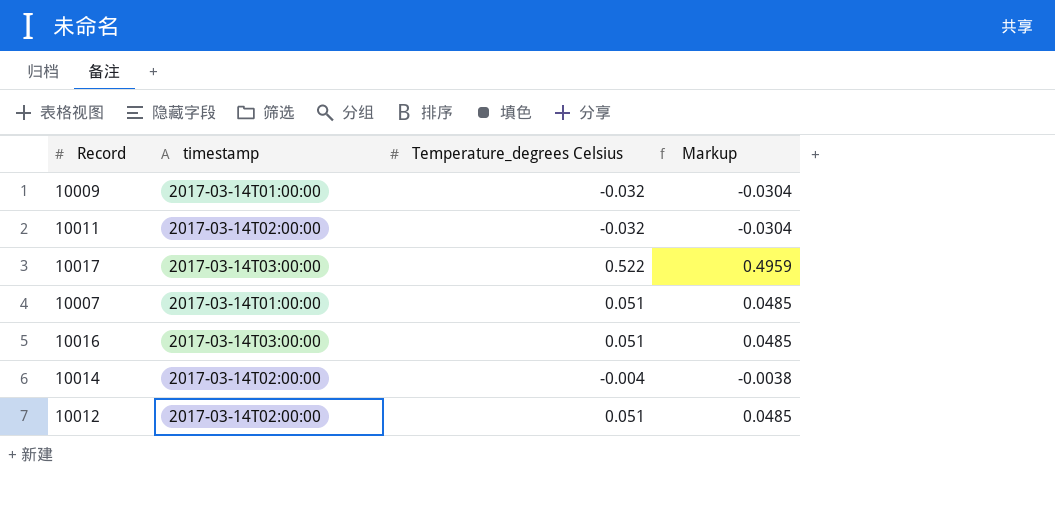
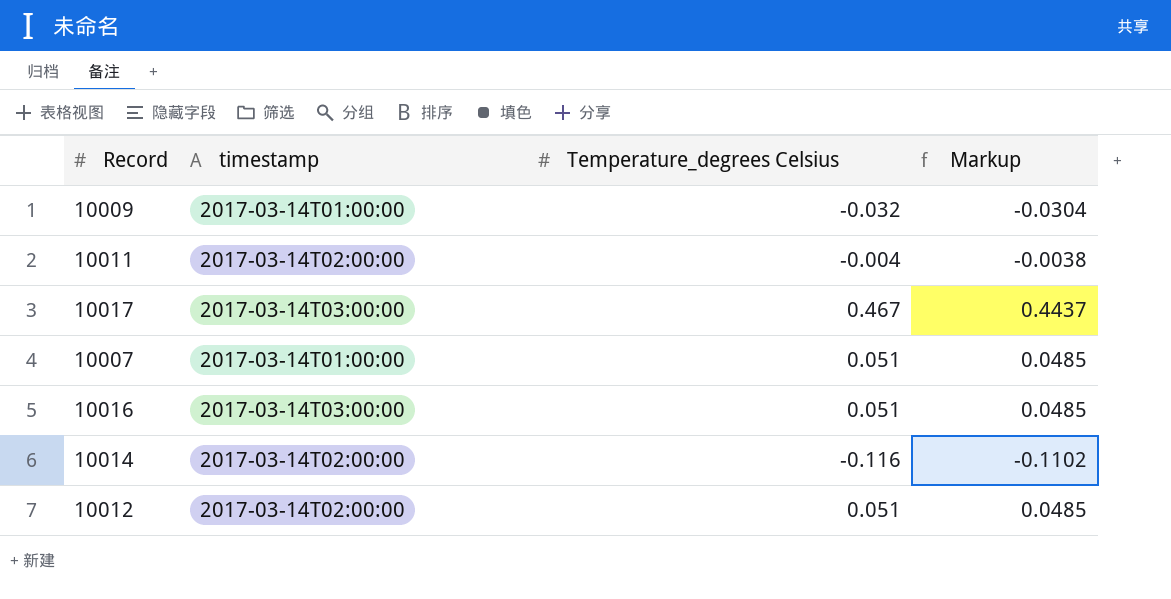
10011 | Temperature_degrees Celsius: -0.032 -> -0.004
10011 | Markup: -0.0304 -> -0.0038
10017 | Temperature_degrees Celsius: 0.522 -> 0.467
10017 | Markup: 0.4959 -> 0.4437
10014 | Temperature_degrees Celsius: -0.004 -> -0.116
10014 | Markup: -0.0038 -> -0.1102

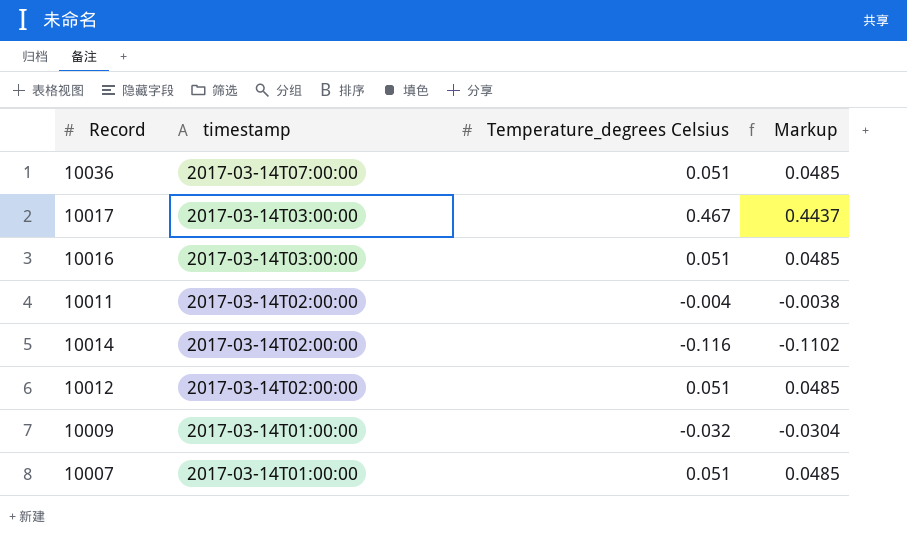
row order: none -> timestamp descending
row 10036: none -> 2017-03-14T07:00:00 | 0.051 | 0.0485

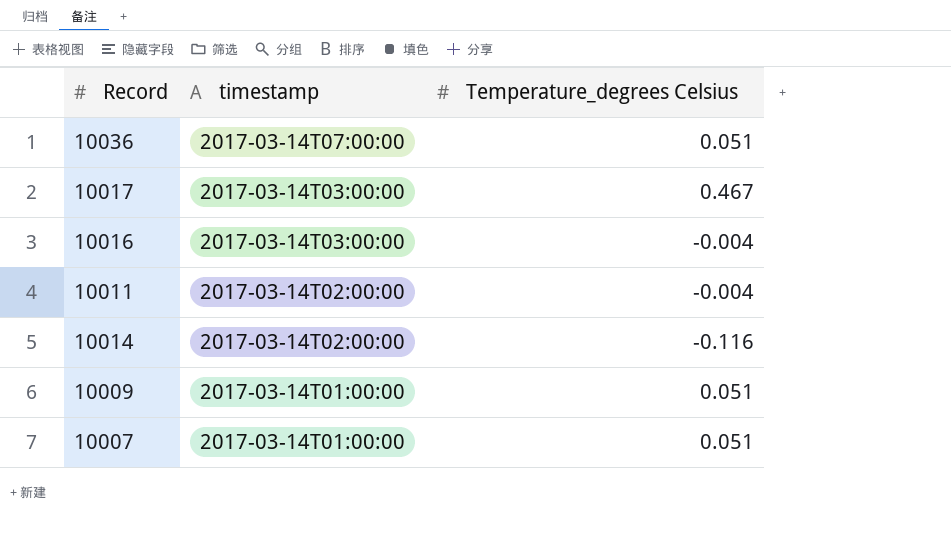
column Markup | formula: [Temperature_degrees Celsius] * 0.95 -> none
row 10012: 2017-03-14T02:00:00 | 0.051 | 0.0485 -> none
10016 | Temperature_degrees Celsius: 0.051 -> -0.004
10009 | Temperature_degrees Celsius: -0.032 -> 0.051

